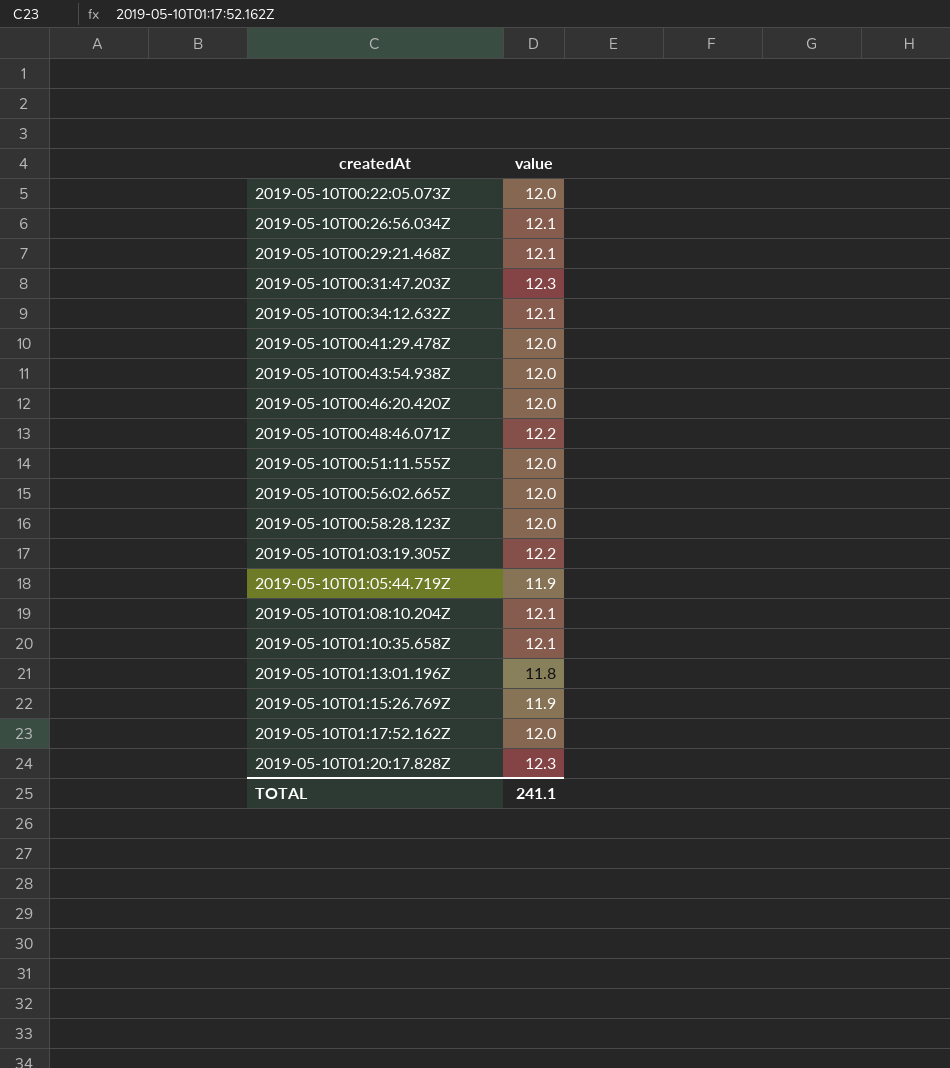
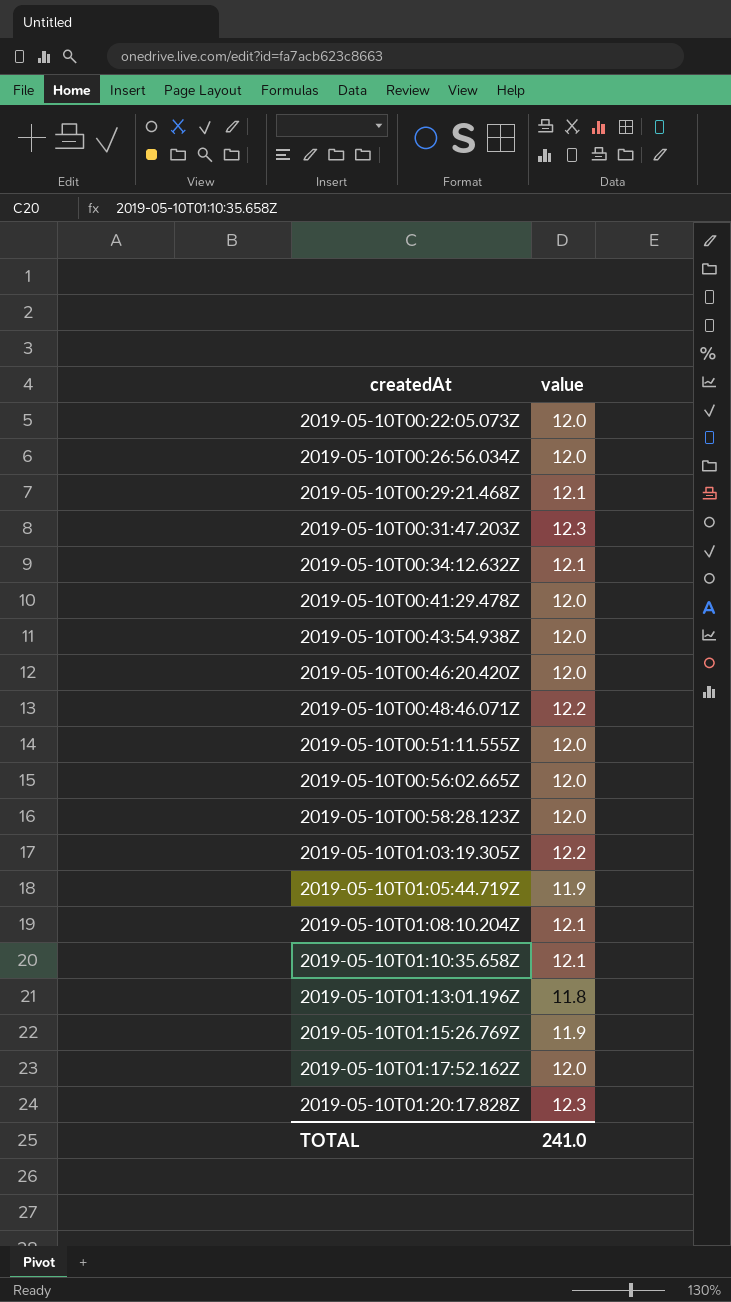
2019-05-10T00:26:56.034Z | value: 12.1 -> 12.0
TOTAL | value: 241.1 -> 241.0

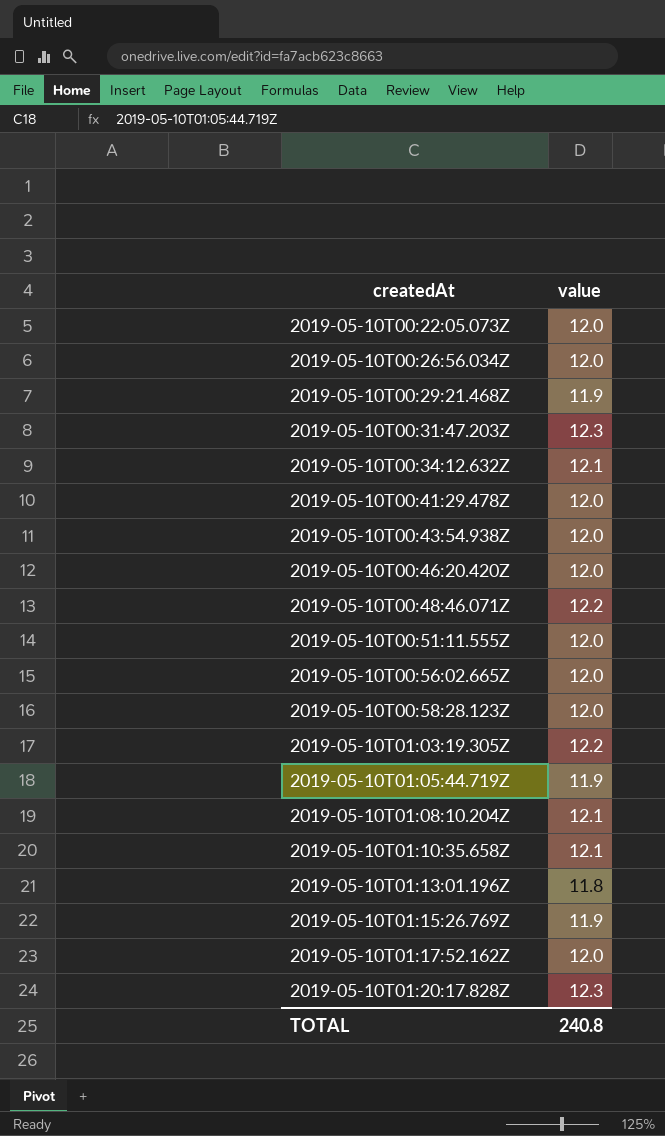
2019-05-10T00:29:21.468Z | value: 12.1 -> 11.9
TOTAL | value: 241.0 -> 240.8

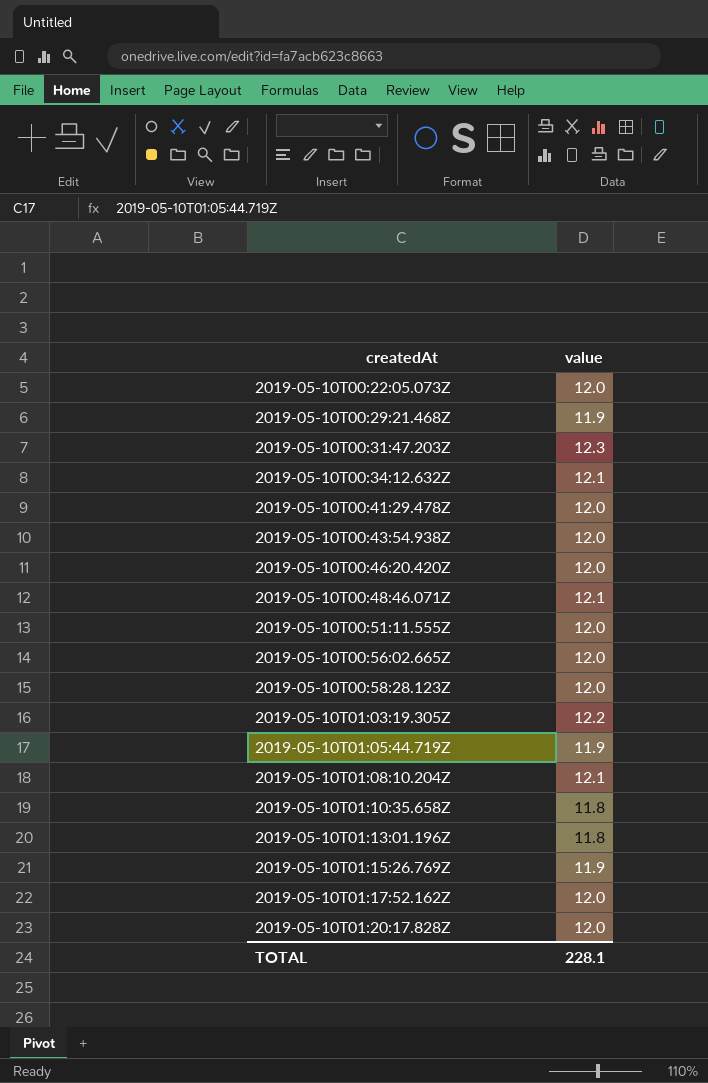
row 2019-05-10T00:26:56.034Z: 12.0 -> none
2019-05-10T00:48:46.071Z | value: 12.2 -> 12.1
2019-05-10T01:10:35.658Z | value: 12.1 -> 11.8
2019-05-10T01:20:17.828Z | value: 12.3 -> 12.0
TOTAL | value: 240.8 -> 228.1

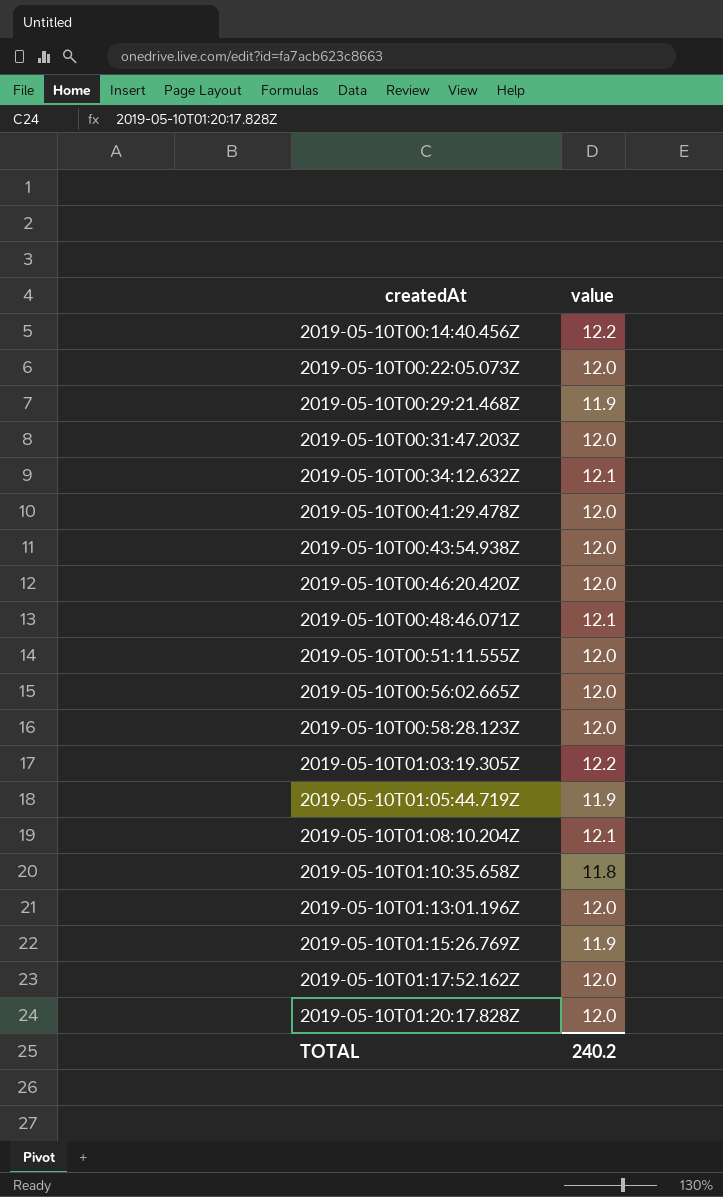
row 2019-05-10T00:14:40.456Z: none -> 12.2
2019-05-10T00:31:47.203Z | value: 12.3 -> 12.0
2019-05-10T01:13:01.196Z | value: 11.8 -> 12.0
TOTAL | value: 228.1 -> 240.2

